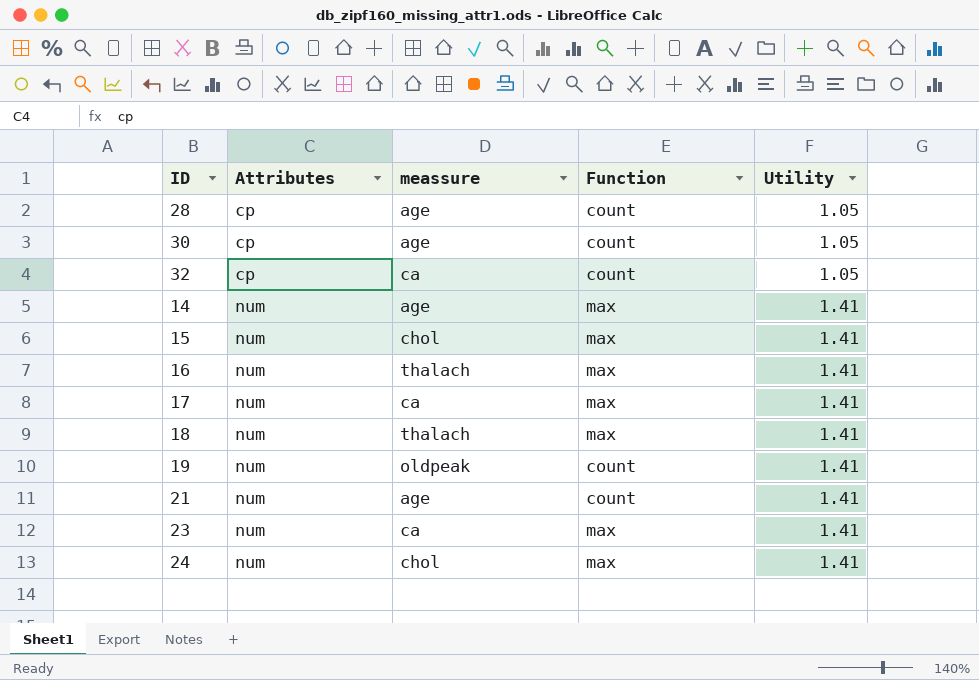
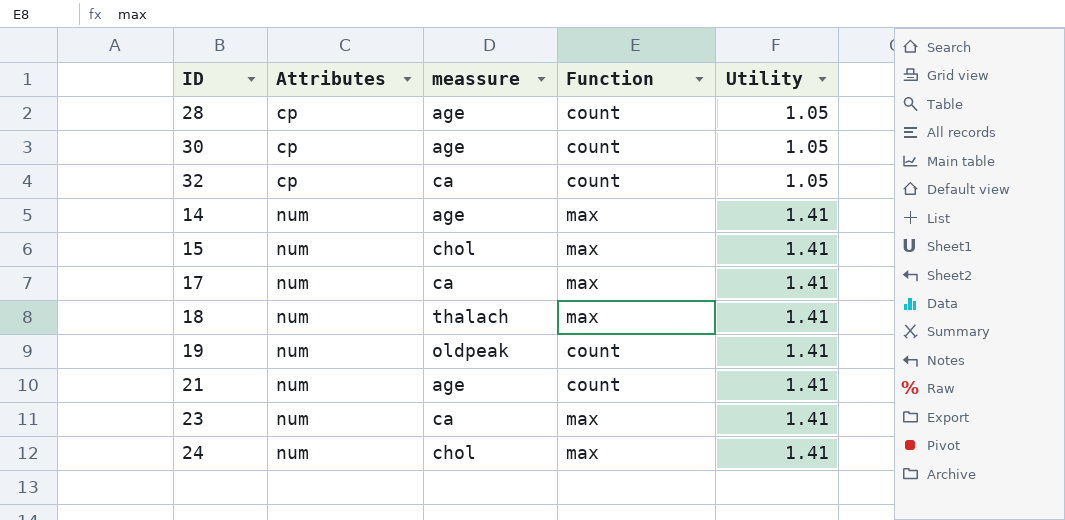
row 16: num | thalach | max | 1.41 -> none

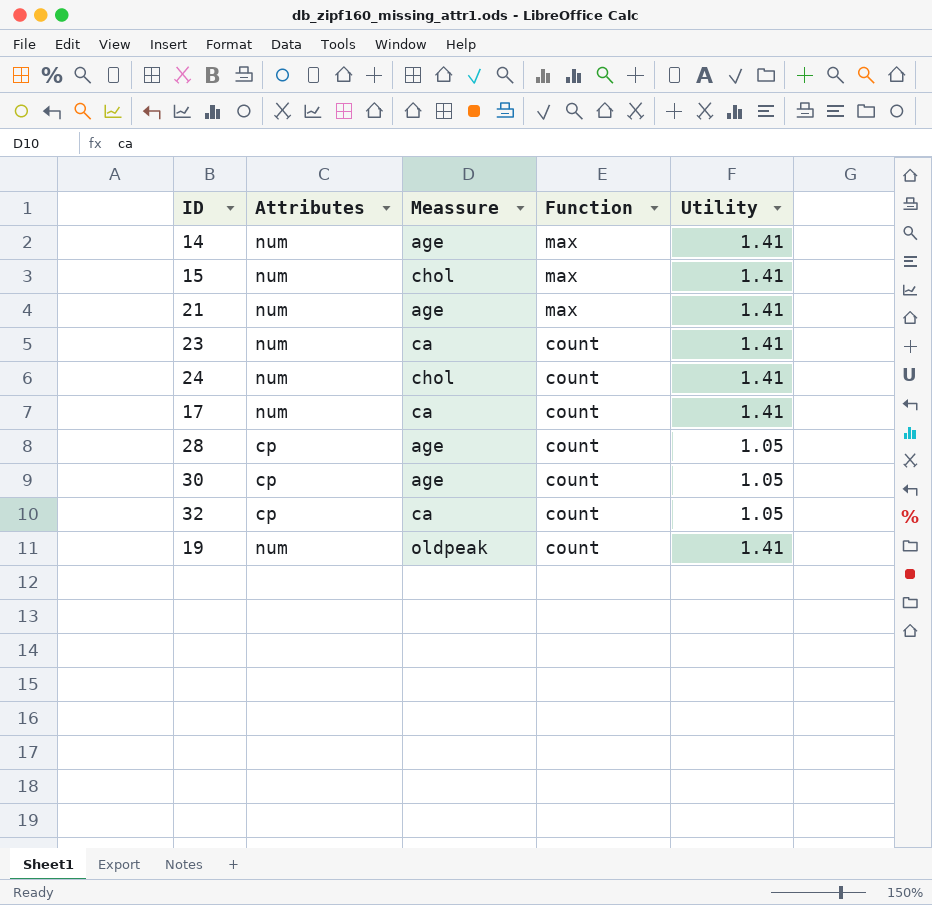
row order: Attributes ascending -> Function descending
column name: meassure -> Meassure
row 18: num | thalach | max | 1.41 -> none
21 | Function: count -> max
23 | Function: max -> count
24 | Function: max -> count
17 | Function: max -> count

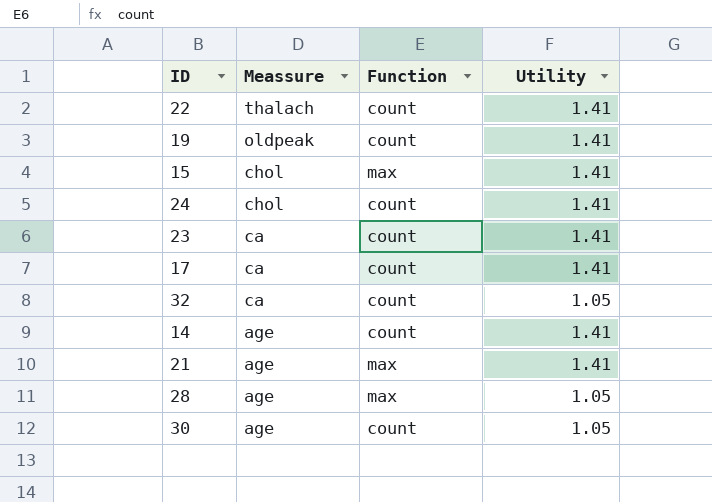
row order: Function descending -> Meassure descending
column Attributes | position: 2 -> none
row 22: none -> thalach | count | 1.41
14 | Function: max -> count
28 | Function: count -> max

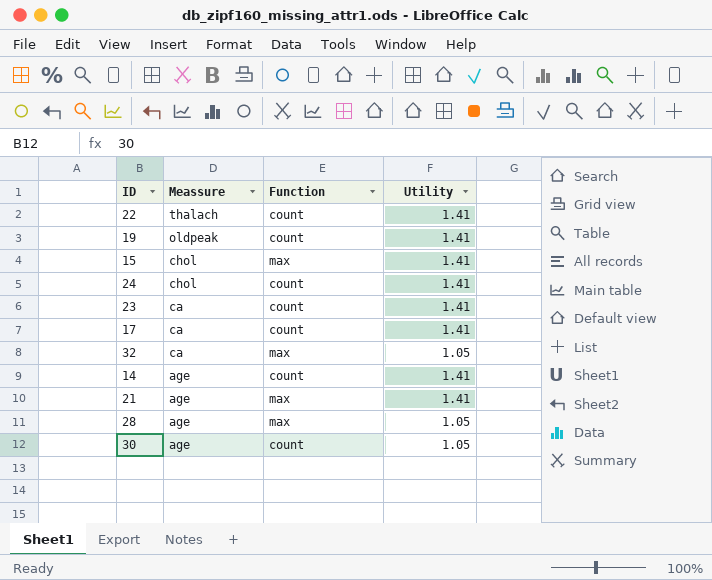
32 | Function: count -> max

